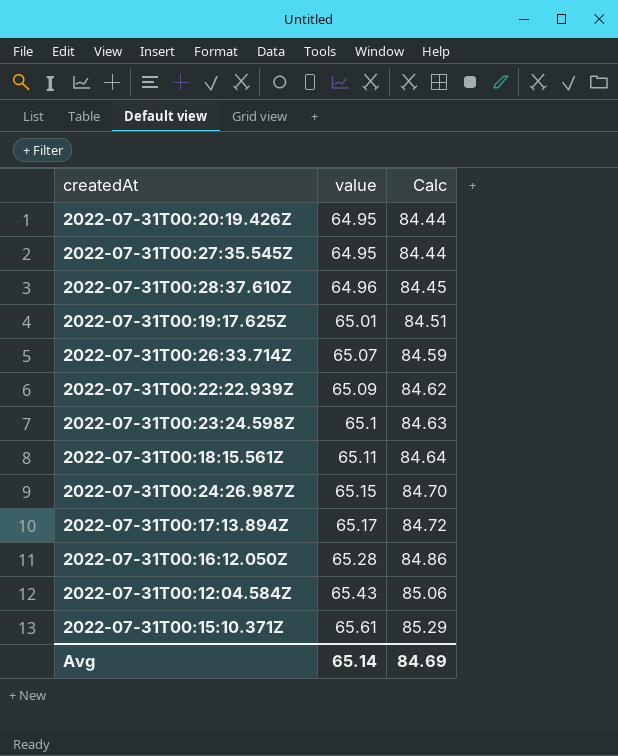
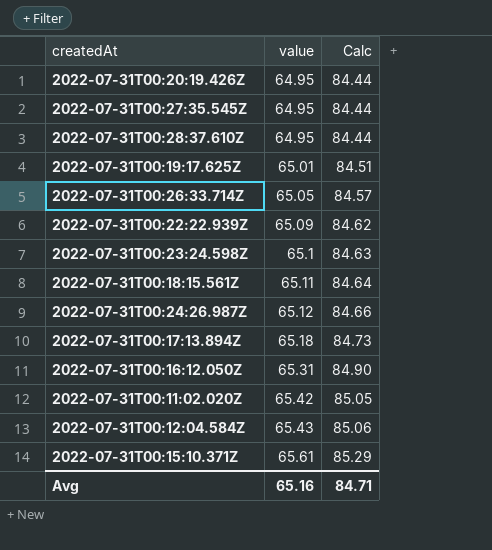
2022-07-31T00:28:37.610Z | value: 64.96 -> 64.95
2022-07-31T00:28:37.610Z | Calc: 84.45 -> 84.44
2022-07-31T00:26:33.714Z | value: 65.07 -> 65.05
2022-07-31T00:26:33.714Z | Calc: 84.59 -> 84.57
2022-07-31T00:24:26.987Z | value: 65.15 -> 65.12
2022-07-31T00:24:26.987Z | Calc: 84.70 -> 84.66
2022-07-31T00:17:13.894Z | value: 65.17 -> 65.18
2022-07-31T00:17:13.894Z | Calc: 84.72 -> 84.73
2022-07-31T00:16:12.050Z | value: 65.28 -> 65.31
2022-07-31T00:16:12.050Z | Calc: 84.86 -> 84.90
row 2022-07-31T00:11:02.020Z: none -> 65.42 | 85.05
Avg | value: 65.14 -> 65.16
Avg | Calc: 84.69 -> 84.71

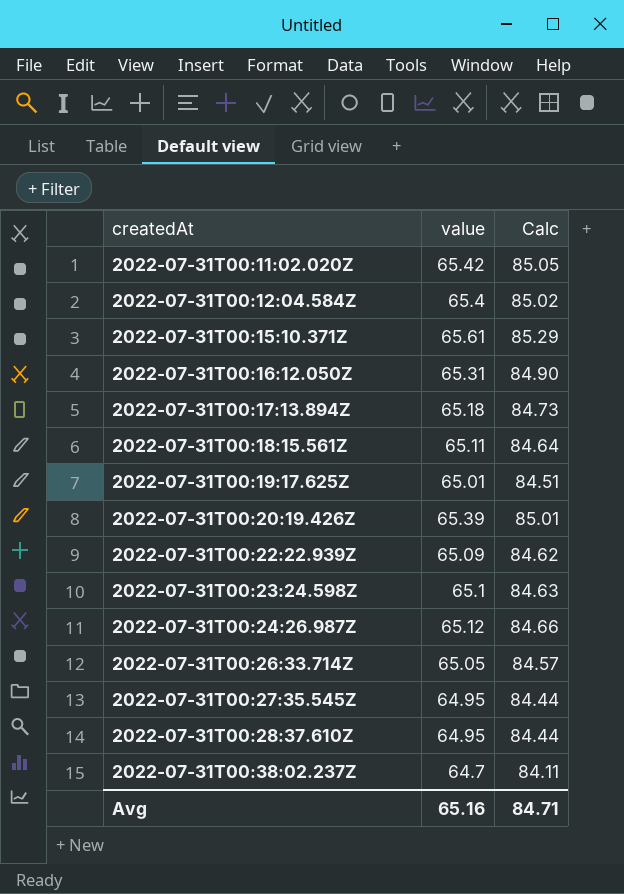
row order: value ascending -> createdAt ascending
2022-07-31T00:12:04.584Z | value: 65.43 -> 65.4
2022-07-31T00:12:04.584Z | Calc: 85.06 -> 85.02
2022-07-31T00:20:19.426Z | value: 64.95 -> 65.39
2022-07-31T00:20:19.426Z | Calc: 84.44 -> 85.01
row 2022-07-31T00:38:02.237Z: none -> 64.7 | 84.11

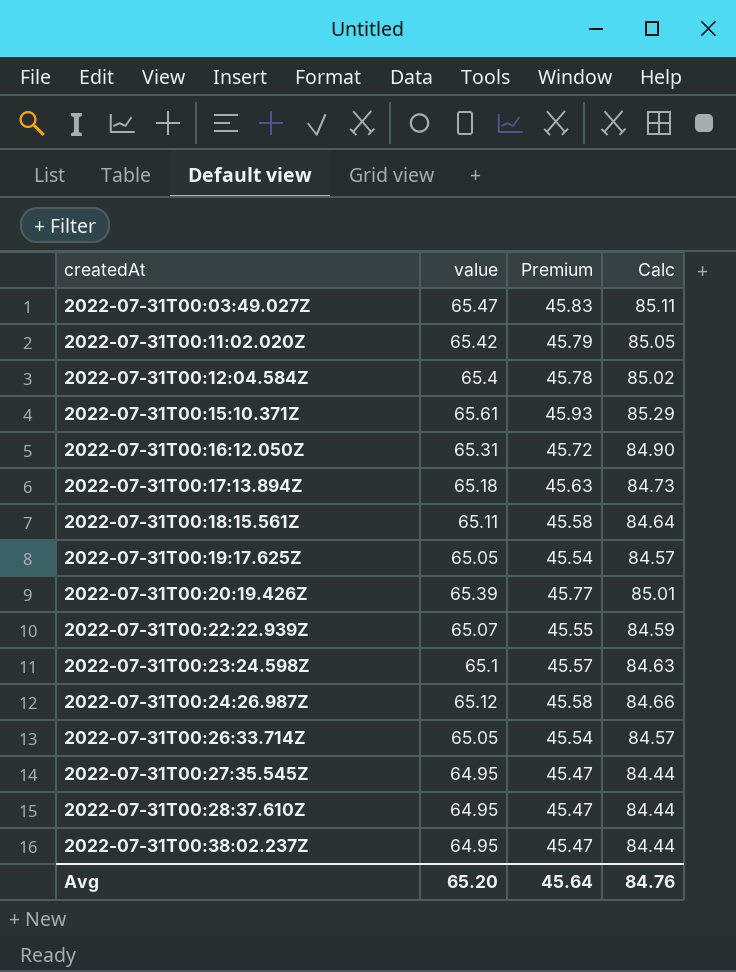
column Premium | formula: none -> [value] * 0.7
row 2022-07-31T00:03:49.027Z: none -> 65.47 | 45.83 | 85.11
2022-07-31T00:19:17.625Z | value: 65.01 -> 65.05
2022-07-31T00:19:17.625Z | Calc: 84.51 -> 84.57
2022-07-31T00:22:22.939Z | value: 65.09 -> 65.07
2022-07-31T00:22:22.939Z | Calc: 84.62 -> 84.59
2022-07-31T00:38:02.237Z | value: 64.7 -> 64.95
2022-07-31T00:38:02.237Z | Calc: 84.11 -> 84.44
Avg | value: 65.16 -> 65.20
Avg | Calc: 84.71 -> 84.76

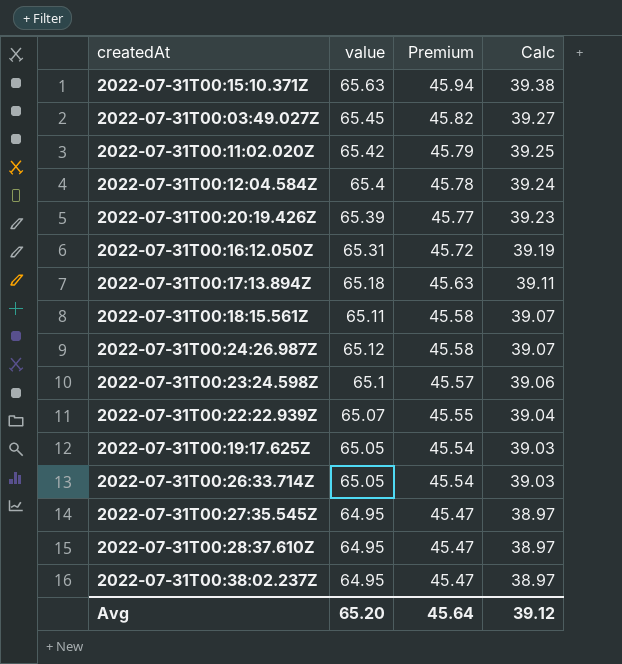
row order: createdAt ascending -> Premium descending
column Calc | formula: [value] * 1.3 -> [value] * 0.6
2022-07-31T00:15:10.371Z | value: 65.61 -> 65.63
2022-07-31T00:15:10.371Z | Premium: 45.93 -> 45.94
2022-07-31T00:03:49.027Z | value: 65.47 -> 65.45
2022-07-31T00:03:49.027Z | Premium: 45.83 -> 45.82
Avg | Calc: 84.76 -> 39.12

